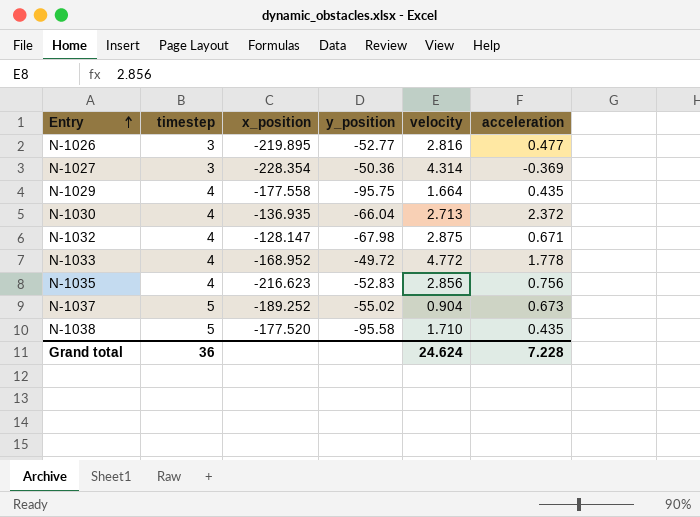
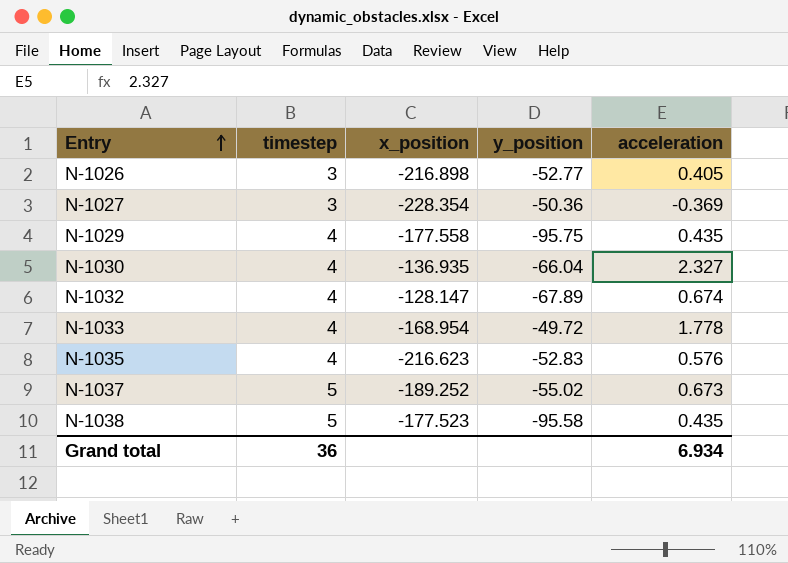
column velocity | position: 5 -> none
N-1026 | x_position: -219.895 -> -216.898
N-1026 | acceleration: 0.477 -> 0.405
N-1030 | acceleration: 2.372 -> 2.327
N-1032 | y_position: -67.98 -> -67.89
N-1032 | acceleration: 0.671 -> 0.674
N-1033 | x_position: -168.952 -> -168.954
N-1035 | acceleration: 0.756 -> 0.576
N-1038 | x_position: -177.520 -> -177.523
Grand total | acceleration: 7.228 -> 6.934

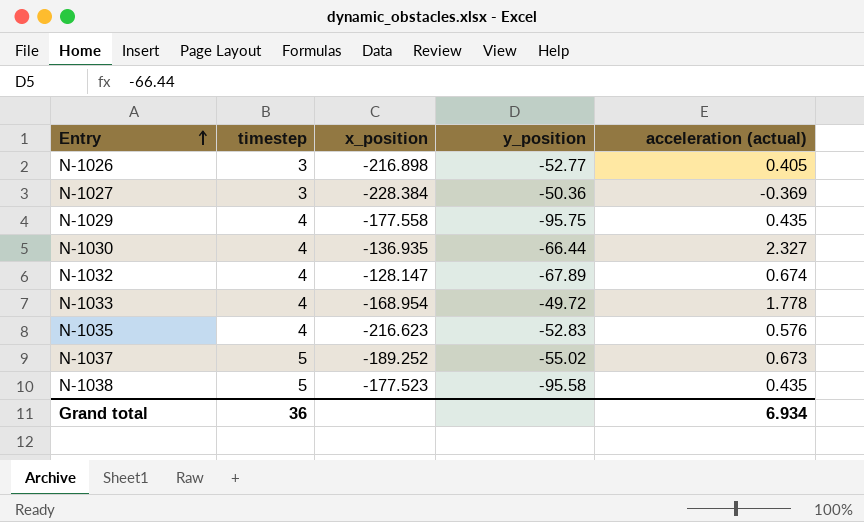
column name: acceleration -> acceleration (actual)
N-1027 | x_position: -228.354 -> -228.384
N-1030 | y_position: -66.04 -> -66.44

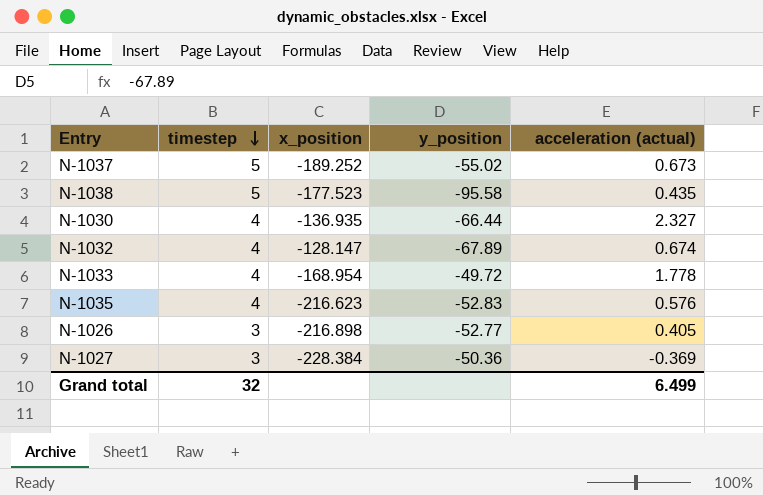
row order: Entry ascending -> timestep descending
row N-1029: 4 | -177.558 | -95.75 | 0.435 -> none
Grand total | timestep: 36 -> 32
Grand total | acceleration (actual): 6.934 -> 6.499

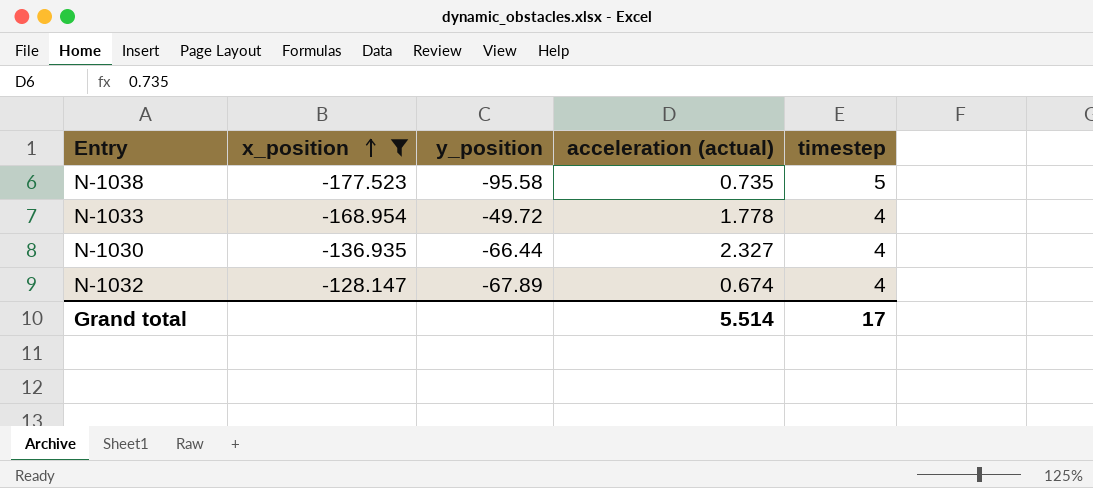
filter: none -> x_position >= -177.523
row order: timestep descending -> x_position ascending
column timestep | position: 2 -> 5
N-1038 | acceleration (actual): 0.435 -> 0.735
Grand total | acceleration (actual): 6.499 -> 5.514
Grand total | timestep: 32 -> 17

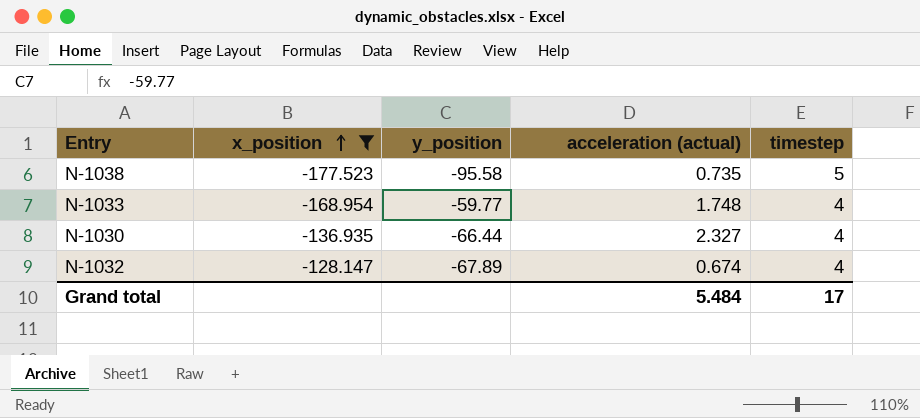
N-1033 | y_position: -49.72 -> -59.77
N-1033 | acceleration (actual): 1.778 -> 1.748
Grand total | acceleration (actual): 5.514 -> 5.484

